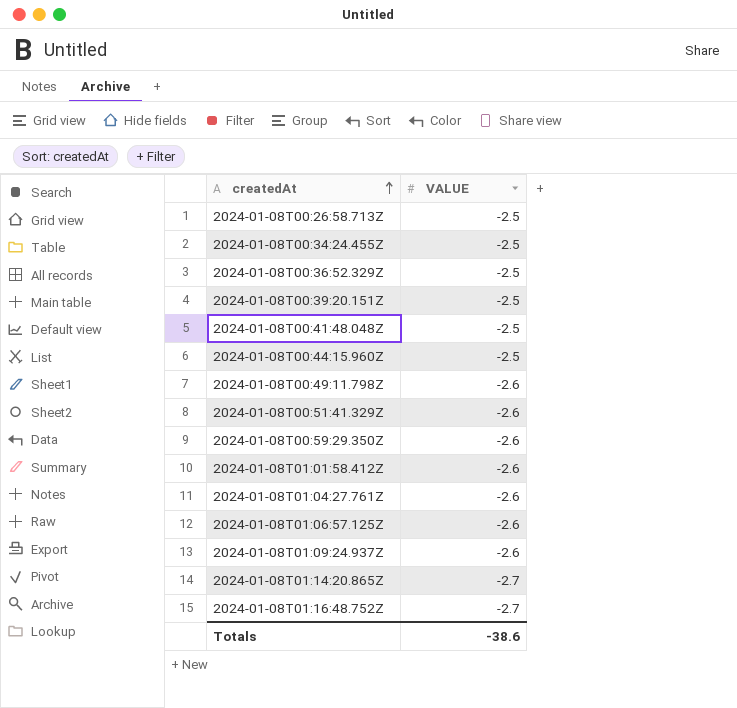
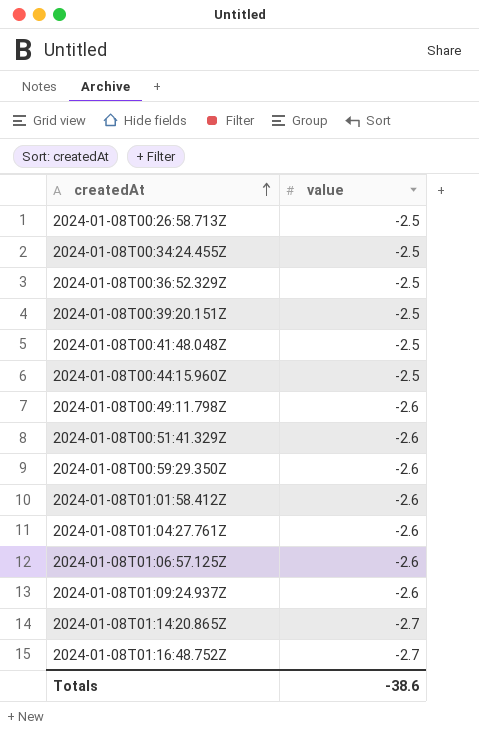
column name: VALUE -> value

